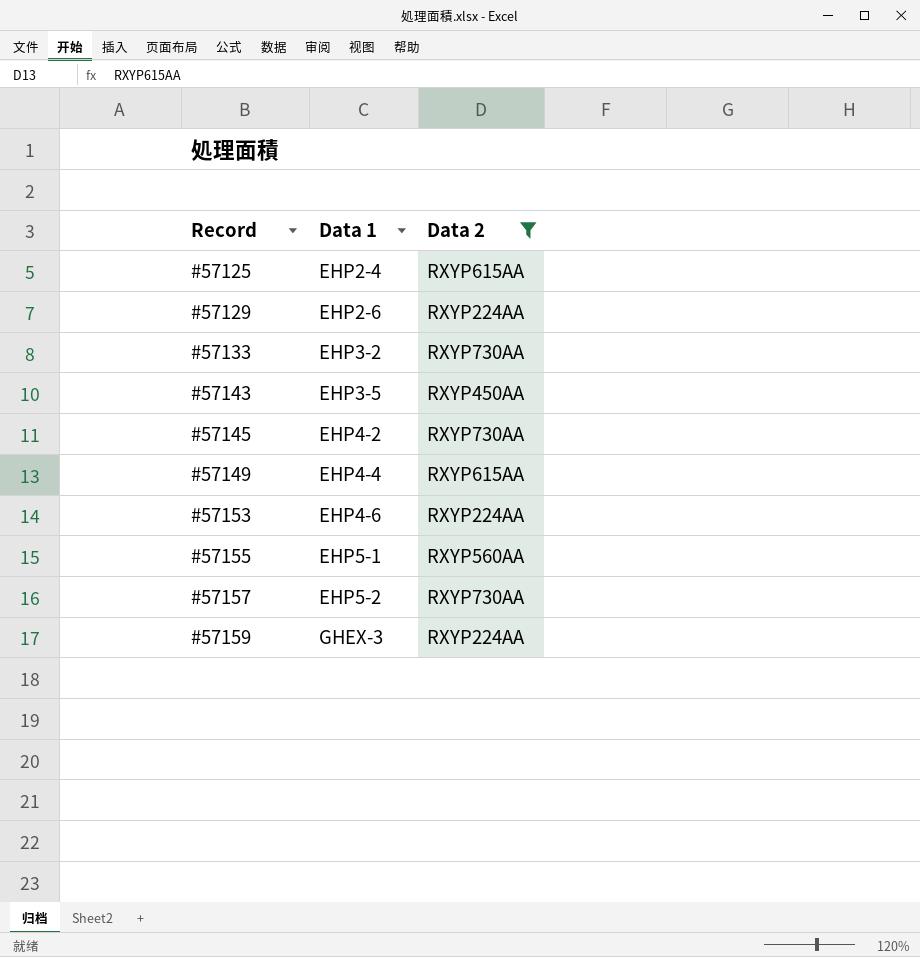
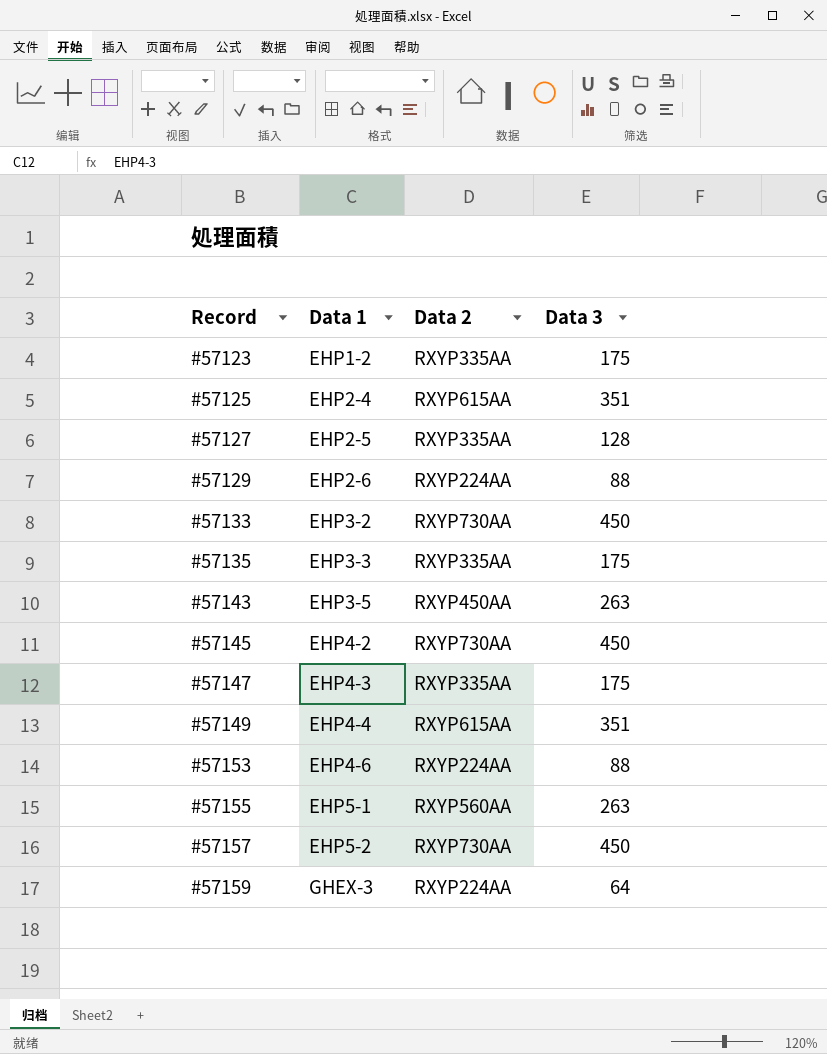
filter: Data 2 != RXYP335AA -> none
column Data 3 | position: none -> 4

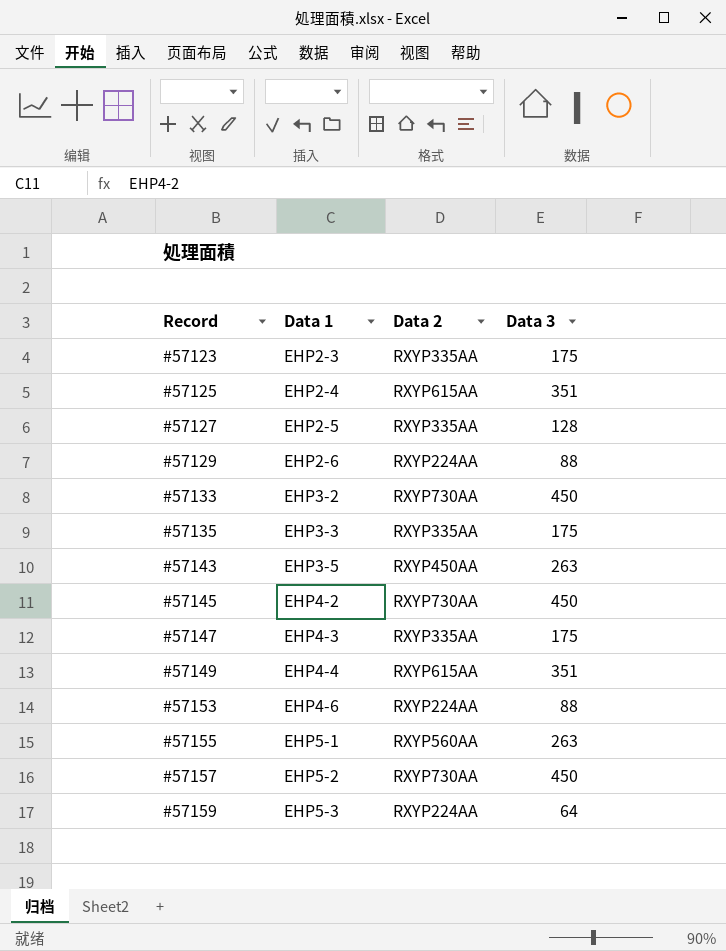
#57123 | Data 1: EHP1-2 -> EHP2-3
#57159 | Data 1: GHEX-3 -> EHP5-3

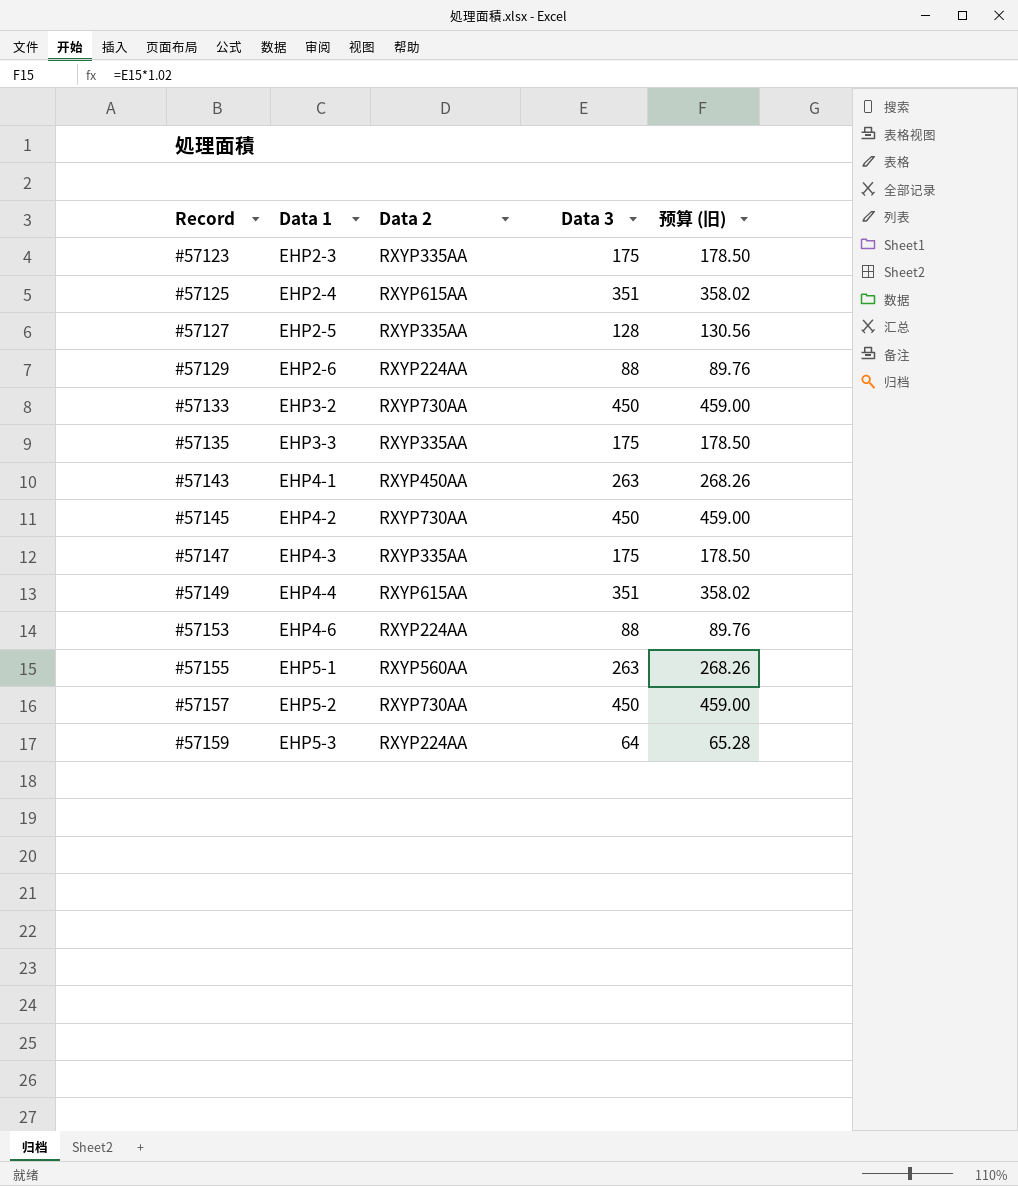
column 预算 (旧) | formula: none -> [Data 3] * 1.02
#57143 | Data 1: EHP3-5 -> EHP4-1

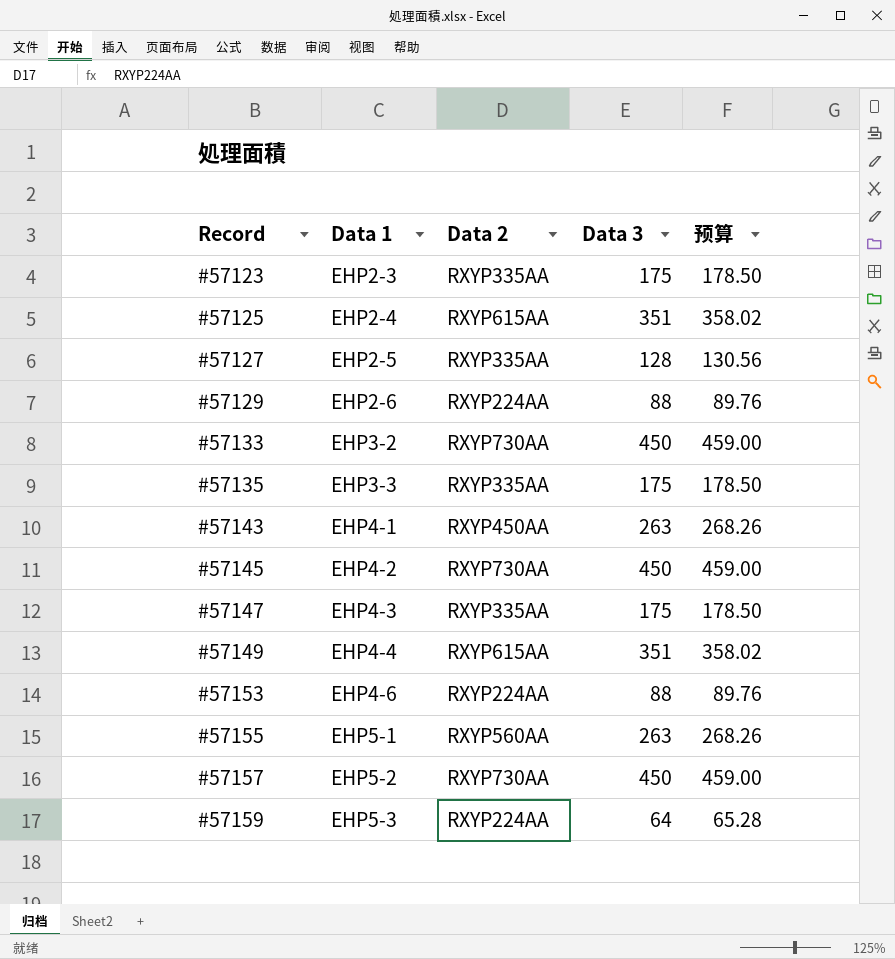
column name: 预算 (旧) -> 预算

